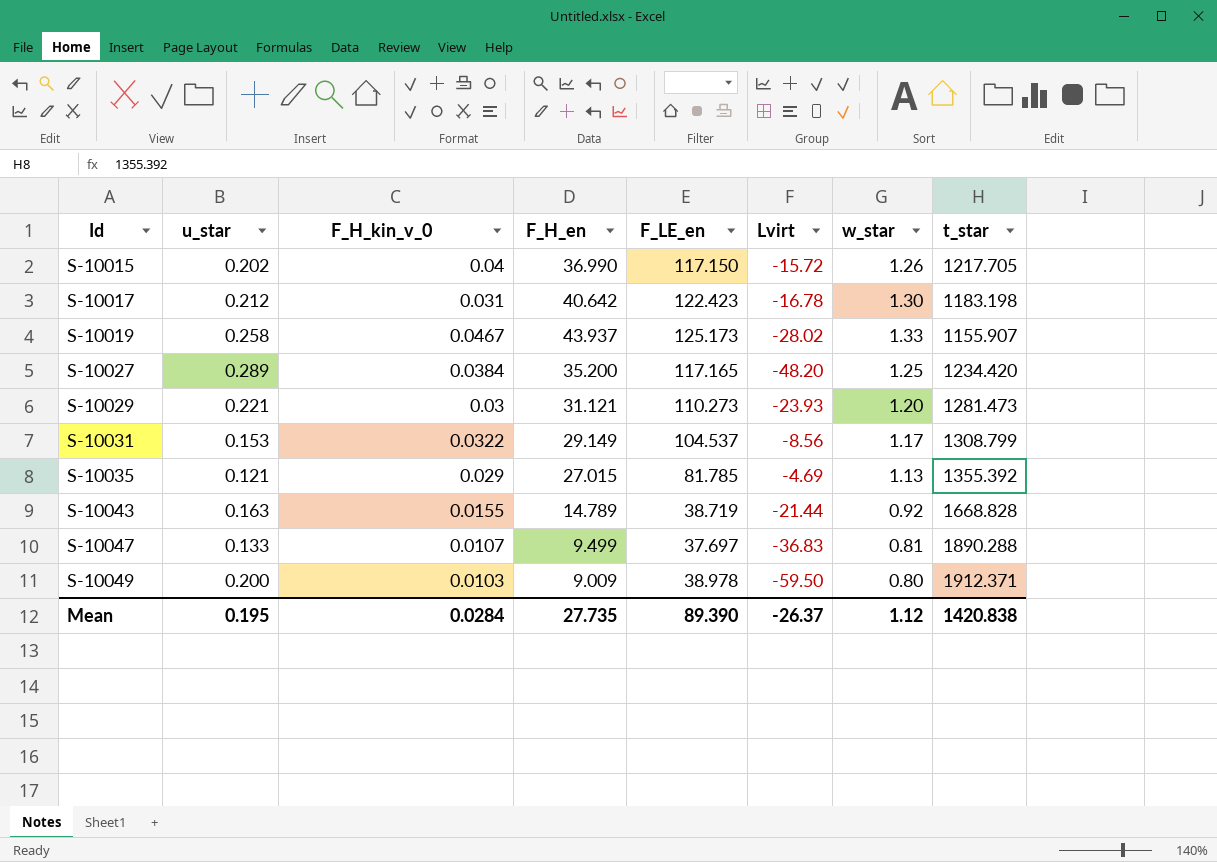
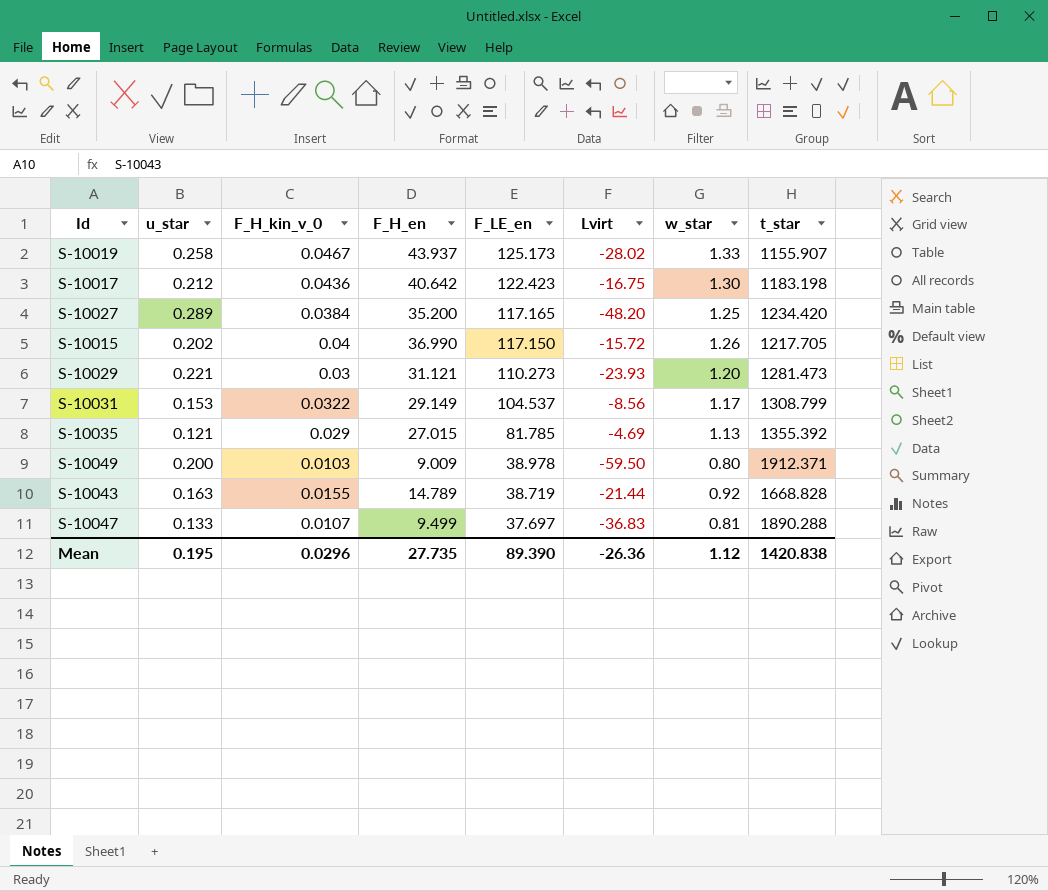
row order: Id ascending -> F_LE_en descending
S-10017 | F_H_kin_v_0: 0.031 -> 0.0436
S-10017 | Lvirt: -16.78 -> -16.75
Mean | F_H_kin_v_0: 0.0284 -> 0.0296
Mean | Lvirt: -26.37 -> -26.36

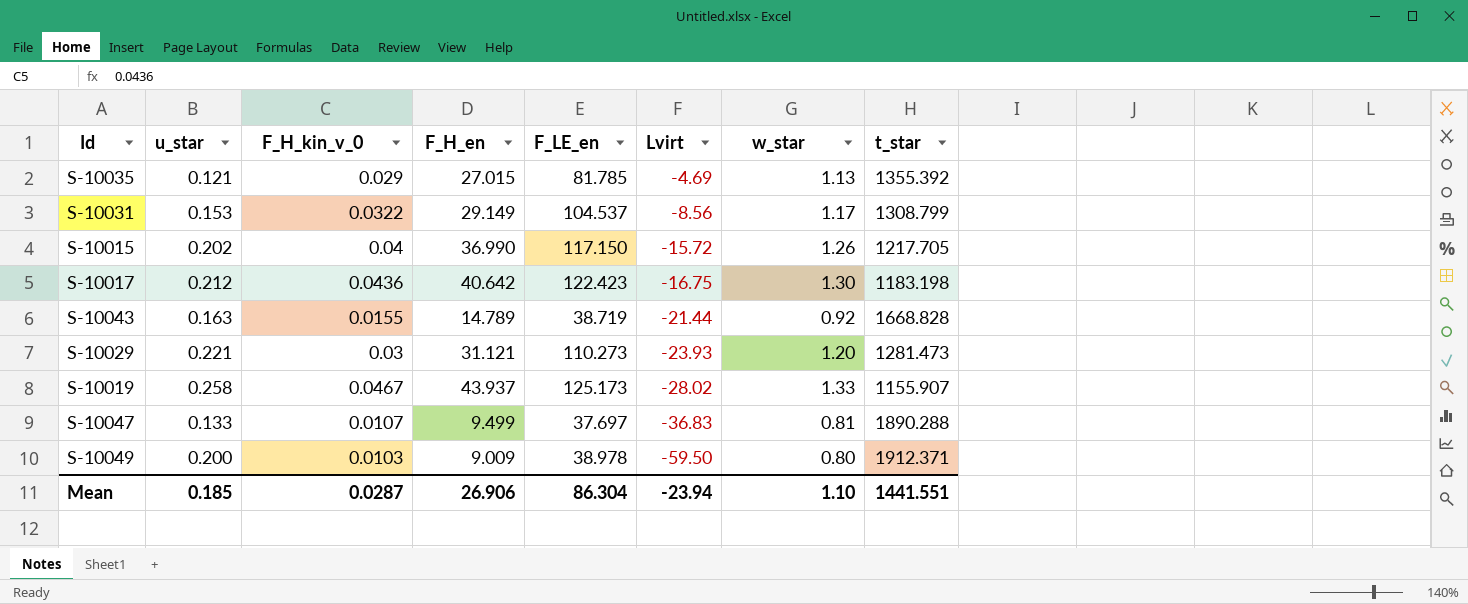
row order: F_LE_en descending -> Lvirt descending
row S-10027: 0.289 | 0.0384 | 35.200 | 117.165 | -48.20 | 1.25 | 1234.420 -> none
Mean | u_star: 0.195 -> 0.185
Mean | F_H_kin_v_0: 0.0296 -> 0.0287
Mean | F_H_en: 27.735 -> 26.906
Mean | F_LE_en: 89.390 -> 86.304
Mean | Lvirt: -26.36 -> -23.94
Mean | w_star: 1.12 -> 1.10
Mean | t_star: 1420.838 -> 1441.551

